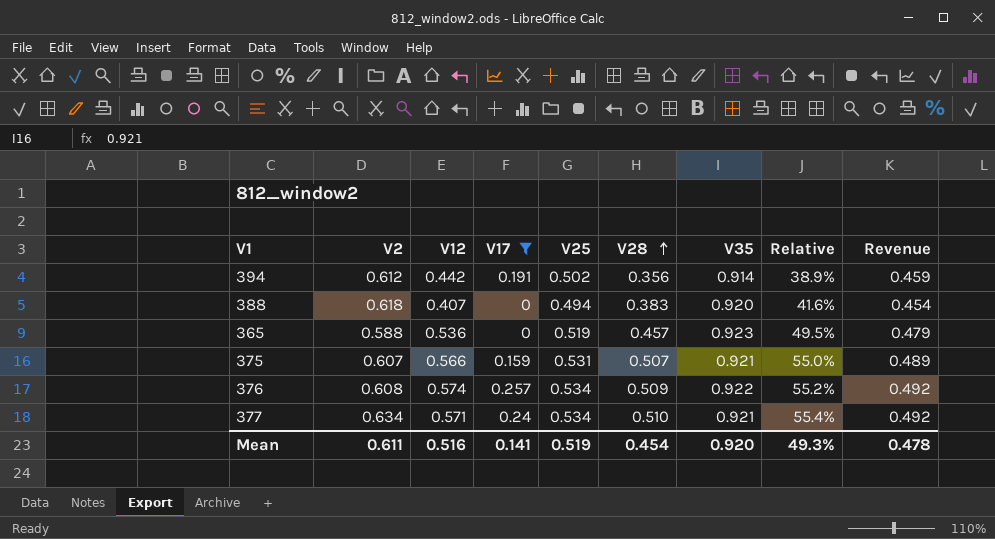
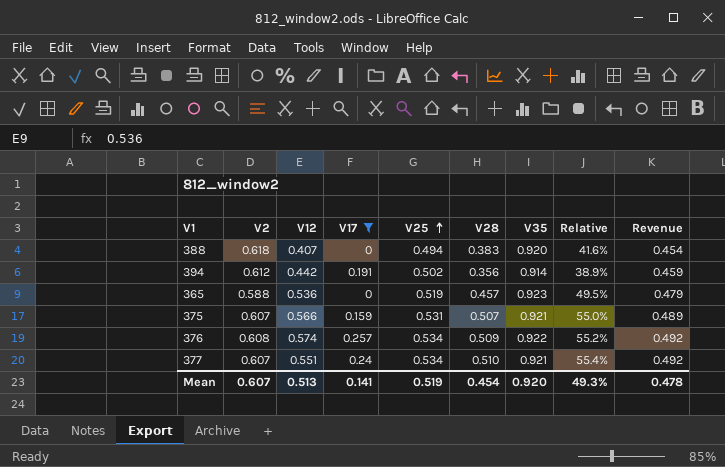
row order: V28 ascending -> V25 ascending
377 | V2: 0.634 -> 0.607
377 | V12: 0.571 -> 0.551
Mean | V2: 0.611 -> 0.607
Mean | V12: 0.516 -> 0.513

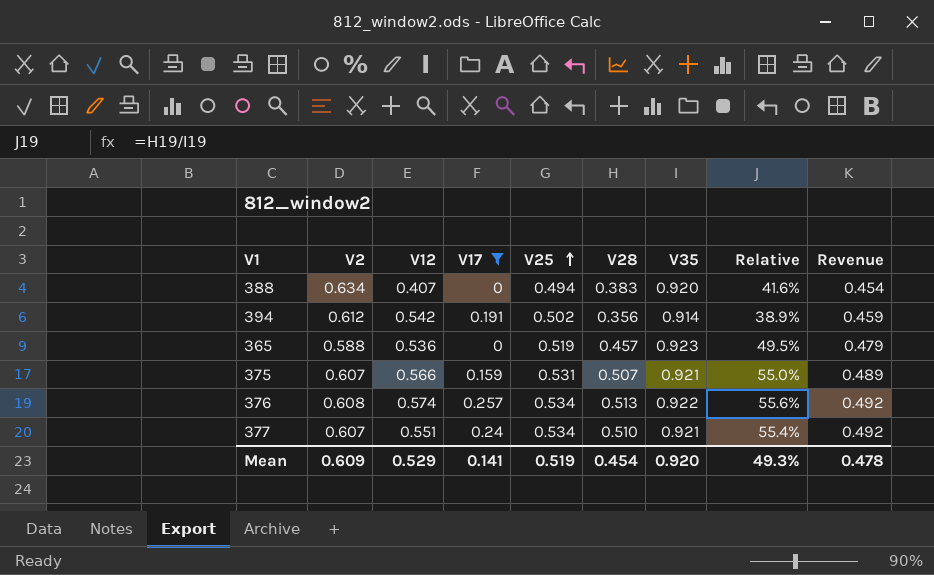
388 | V2: 0.618 -> 0.634
394 | V12: 0.442 -> 0.542
376 | V28: 0.509 -> 0.513
376 | Relative: 55.2% -> 55.6%
Mean | V2: 0.607 -> 0.609
Mean | V12: 0.513 -> 0.529

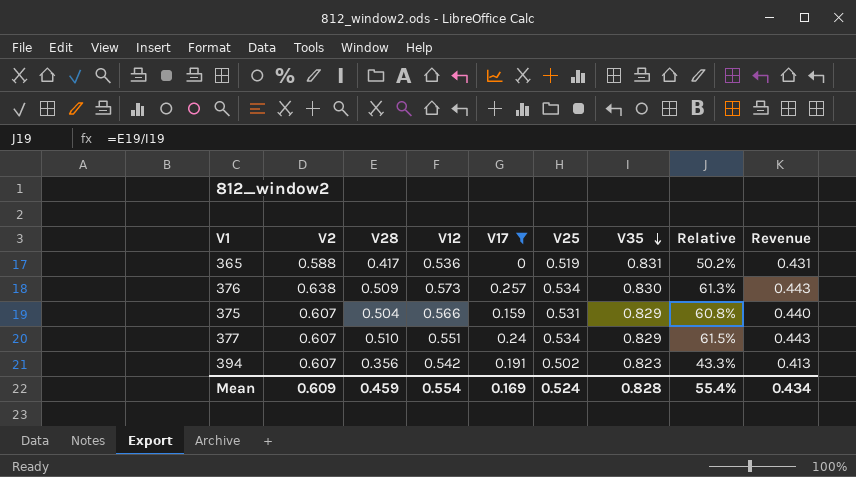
row order: V25 ascending -> V35 descending
column V28 | position: 6 -> 3
row 388: 0.634 | 0.407 | 0 | 0.494 | 0.383 | 0.920 | 41.6% | 0.454 -> none
365 | V28: 0.457 -> 0.417
365 | V35: 0.923 -> 0.831
365 | Relative: 49.5% -> 50.2%
365 | Revenue: 0.479 -> 0.431
376 | V2: 0.608 -> 0.638
376 | V28: 0.513 -> 0.509
376 | V12: 0.574 -> 0.573
376 | V35: 0.922 -> 0.830
376 | Relative: 55.6% -> 61.3%
376 | Revenue: 0.492 -> 0.443
375 | V28: 0.507 -> 0.504
375 | V35: 0.921 -> 0.829
375 | Relative: 55.0% -> 60.8%
375 | Revenue: 0.489 -> 0.440
377 | V35: 0.921 -> 0.829
377 | Relative: 55.4% -> 61.5%
377 | Revenue: 0.492 -> 0.443
394 | V2: 0.612 -> 0.607
394 | V35: 0.914 -> 0.823
394 | Relative: 38.9% -> 43.3%
394 | Revenue: 0.459 -> 0.413
Mean | V28: 0.454 -> 0.459
Mean | V12: 0.529 -> 0.554
Mean | V17: 0.141 -> 0.169
Mean | V25: 0.519 -> 0.524
Mean | V35: 0.920 -> 0.828
Mean | Relative: 49.3% -> 55.4%
Mean | Revenue: 0.478 -> 0.434

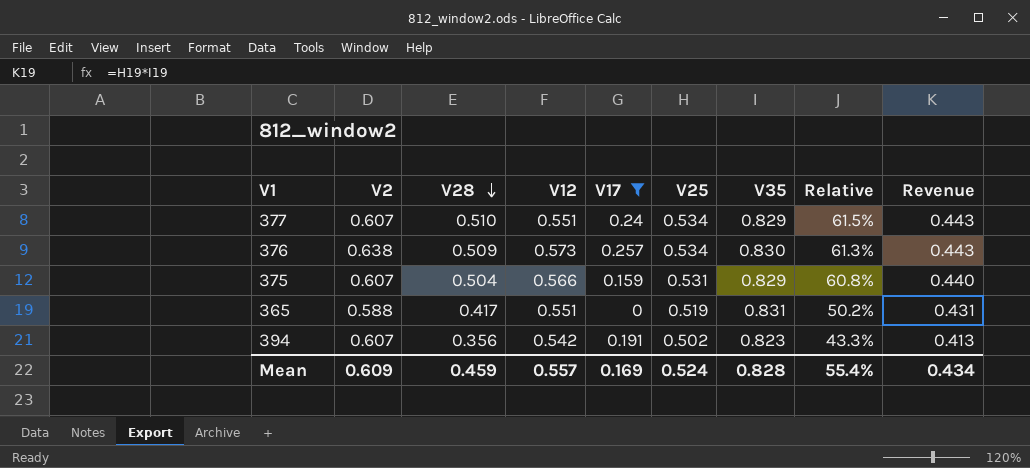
row order: V35 descending -> V28 descending
365 | V12: 0.536 -> 0.551
Mean | V12: 0.554 -> 0.557

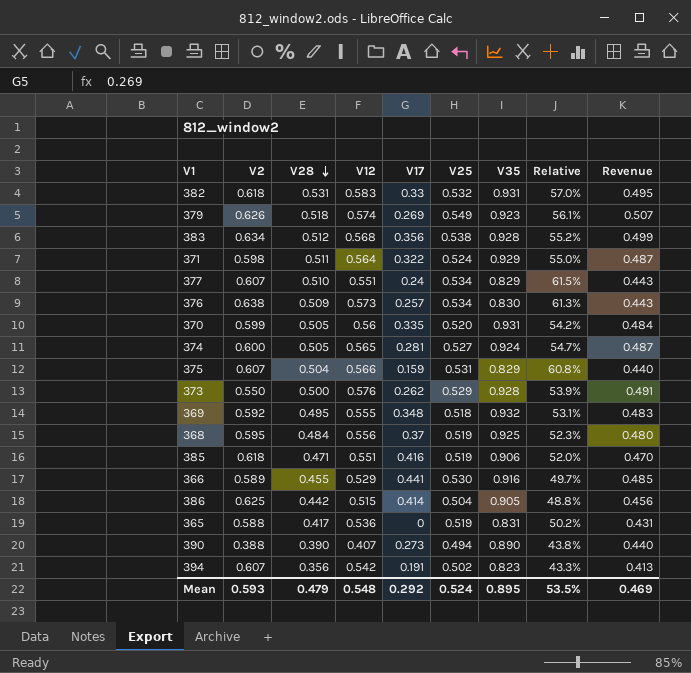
filter: V17 <= 0.257 -> none
365 | V12: 0.551 -> 0.536
Mean | V2: 0.609 -> 0.593
Mean | V28: 0.459 -> 0.479
Mean | V12: 0.557 -> 0.548
Mean | V17: 0.169 -> 0.292
Mean | V35: 0.828 -> 0.895
Mean | Relative: 55.4% -> 53.5%
Mean | Revenue: 0.434 -> 0.469

